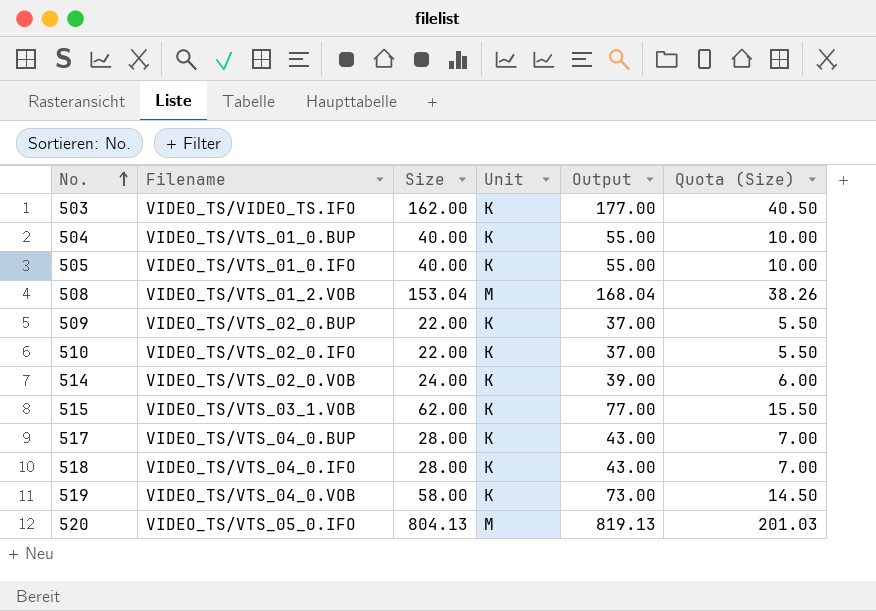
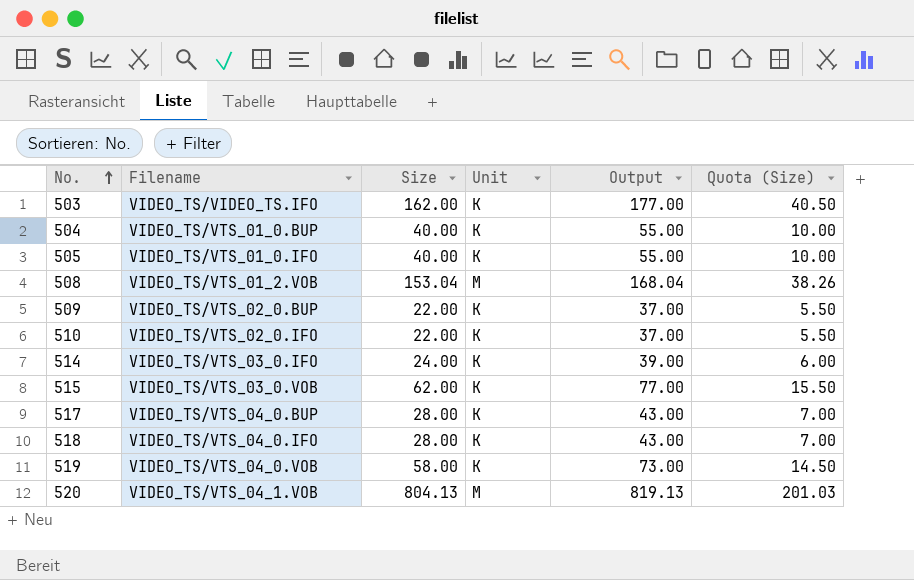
514 | Filename: VIDEO_TS/VTS_02_0.VOB -> VIDEO_TS/VTS_03_0.IFO
515 | Filename: VIDEO_TS/VTS_03_1.VOB -> VIDEO_TS/VTS_03_0.VOB
520 | Filename: VIDEO_TS/VTS_05_0.IFO -> VIDEO_TS/VTS_04_1.VOB

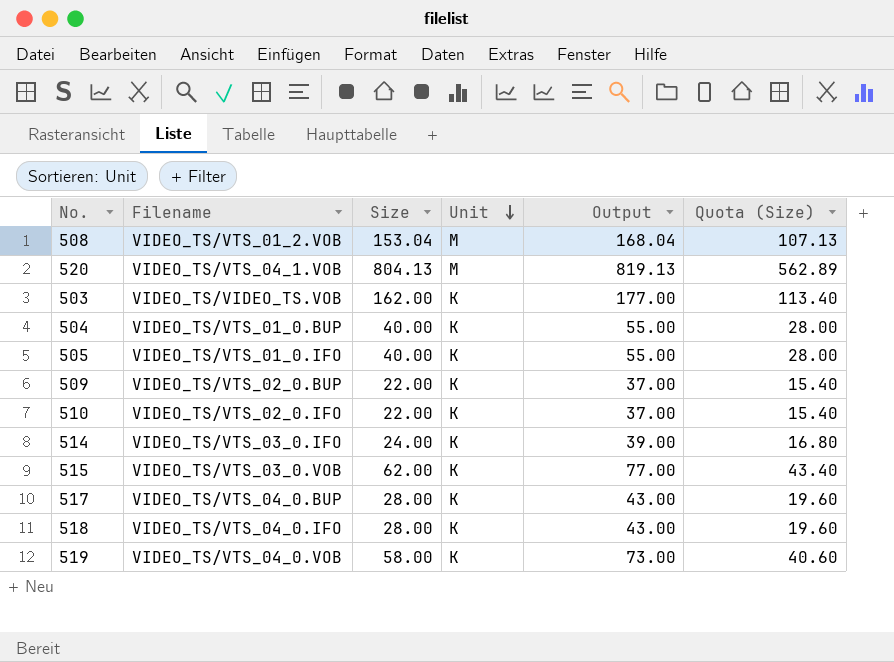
row order: No. ascending -> Unit descending
column Quota (Size) | formula: [Size] * 0.25 -> [Size] * 0.7
503 | Filename: VIDEO_TS/VIDEO_TS.IFO -> VIDEO_TS/VIDEO_TS.VOB

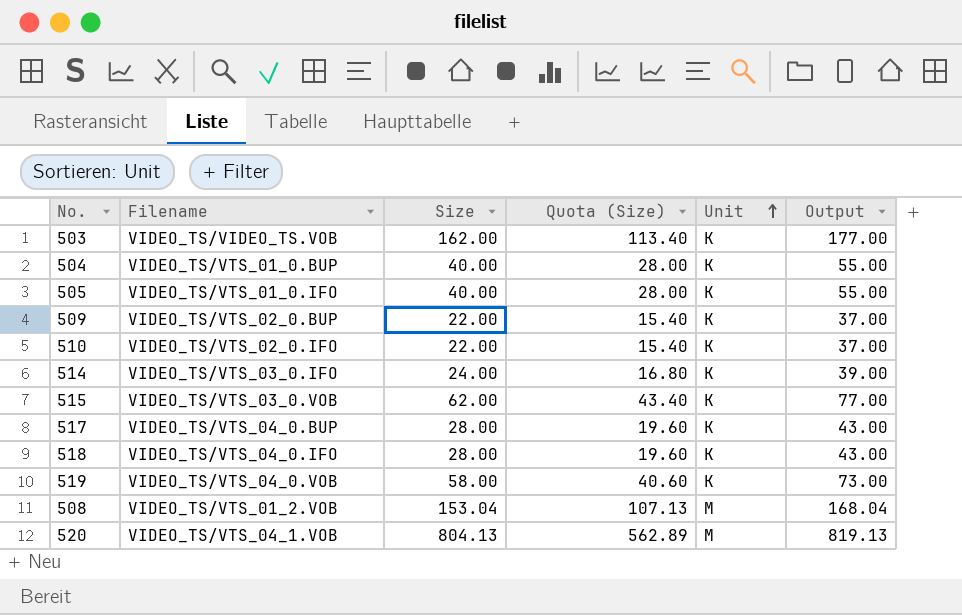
row order: Unit descending -> Unit ascending
column Quota (Size) | position: 6 -> 4

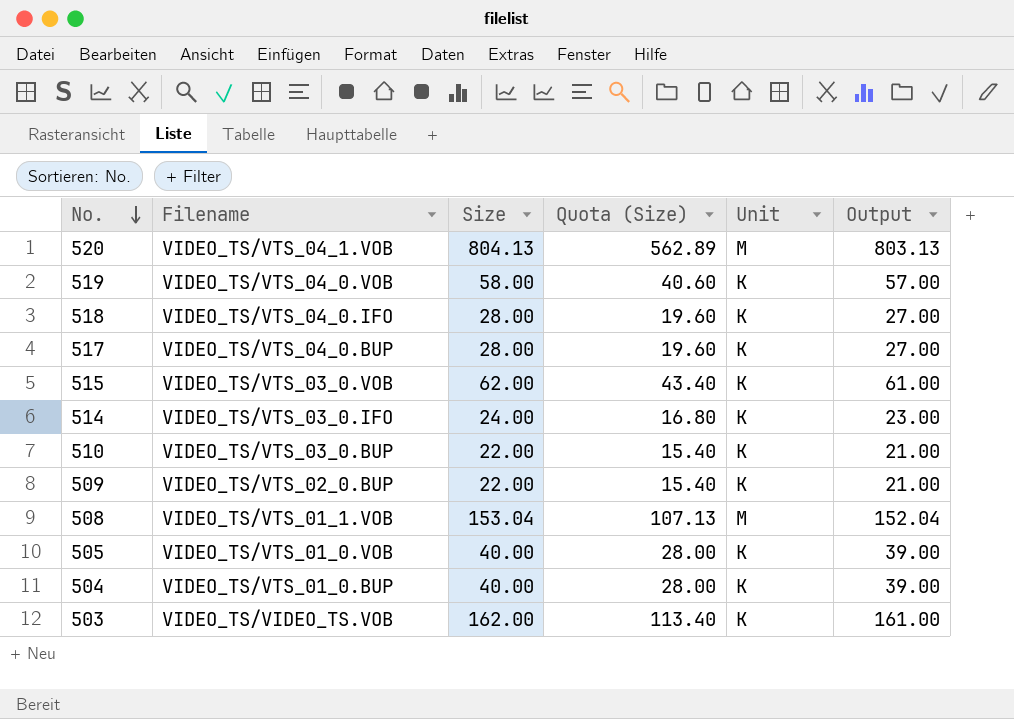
row order: Unit ascending -> No. descending
column Output | formula: [Size] + 15 -> [Size] - 1
510 | Filename: VIDEO_TS/VTS_02_0.IFO -> VIDEO_TS/VTS_03_0.BUP
508 | Filename: VIDEO_TS/VTS_01_2.VOB -> VIDEO_TS/VTS_01_1.VOB
505 | Filename: VIDEO_TS/VTS_01_0.IFO -> VIDEO_TS/VTS_01_0.VOB

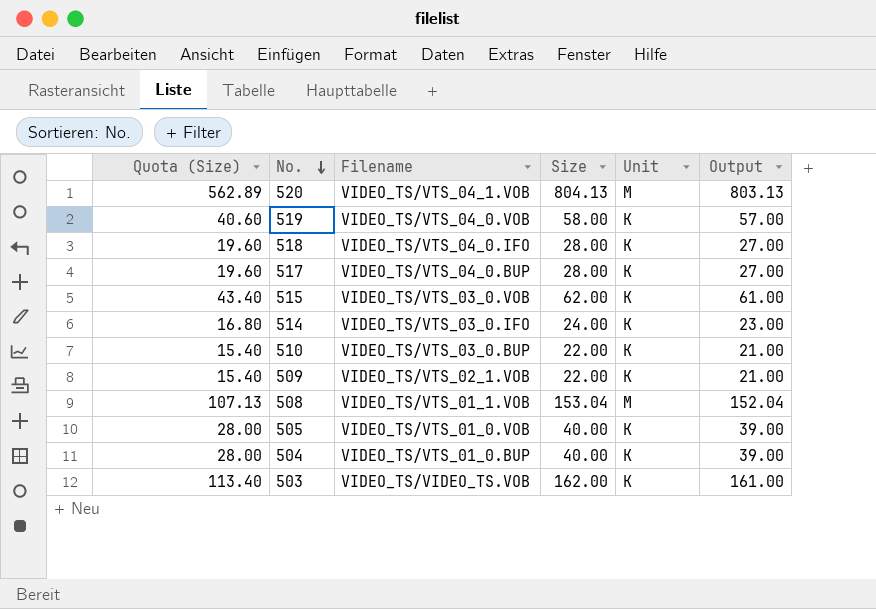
column Quota (Size) | position: 4 -> 1
509 | Filename: VIDEO_TS/VTS_02_0.BUP -> VIDEO_TS/VTS_02_1.VOB

